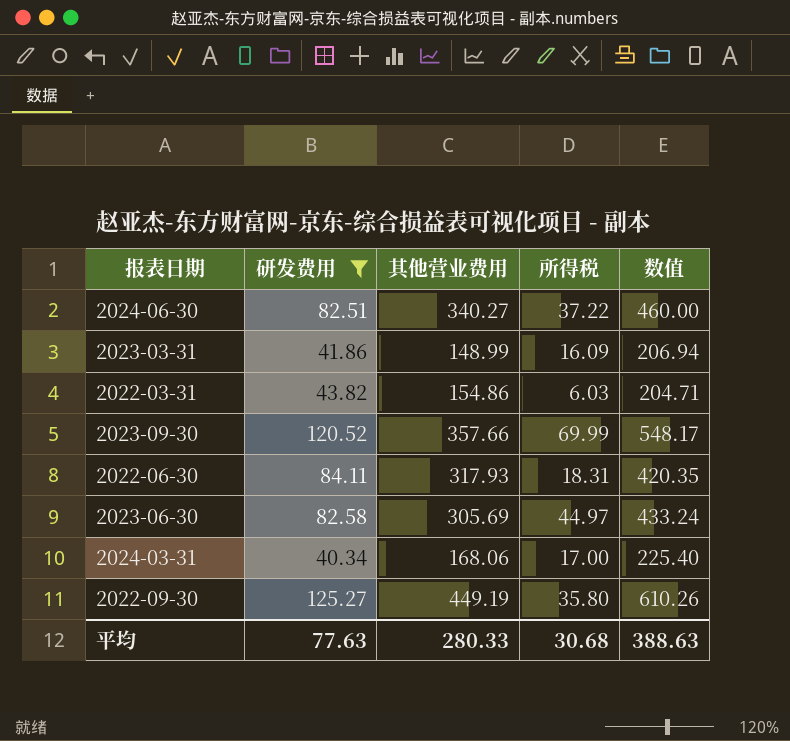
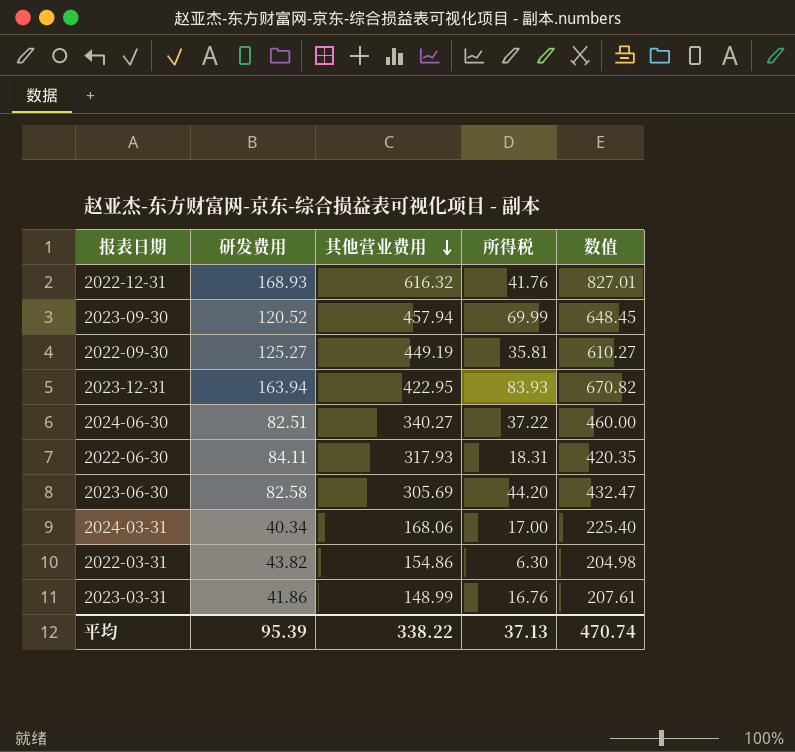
filter: 研发费用 <= 125.27 -> none
row order: none -> 其他营业费用 descending
2023-09-30 | 其他营业费用: 357.66 -> 457.94
2023-09-30 | 数值: 548.17 -> 648.45
2022-09-30 | 所得税: 35.80 -> 35.81
2022-09-30 | 数值: 610.26 -> 610.27
2023-06-30 | 所得税: 44.97 -> 44.20
2023-06-30 | 数值: 433.24 -> 432.47
2022-03-31 | 所得税: 6.03 -> 6.30
2022-03-31 | 数值: 204.71 -> 204.98
2023-03-31 | 所得税: 16.09 -> 16.76
2023-03-31 | 数值: 206.94 -> 207.61
平均 | 研发费用: 77.63 -> 95.39
平均 | 其他营业费用: 280.33 -> 338.22
平均 | 所得税: 30.68 -> 37.13
平均 | 数值: 388.63 -> 470.74

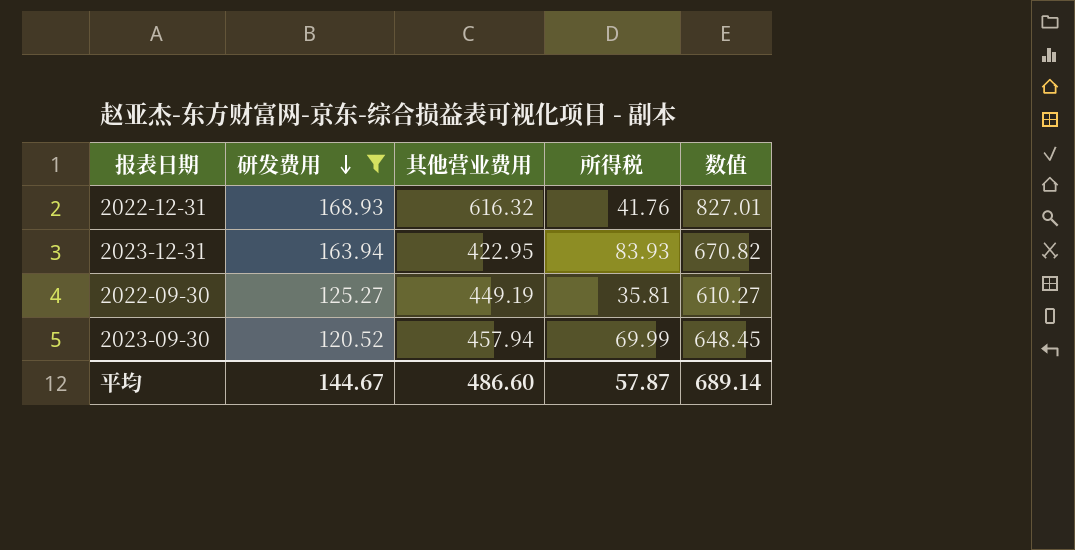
filter: none -> 研发费用 >= 120.52
row order: 其他营业费用 descending -> 研发费用 descending
平均 | 研发费用: 95.39 -> 144.67
平均 | 其他营业费用: 338.22 -> 486.60
平均 | 所得税: 37.13 -> 57.87
平均 | 数值: 470.74 -> 689.14

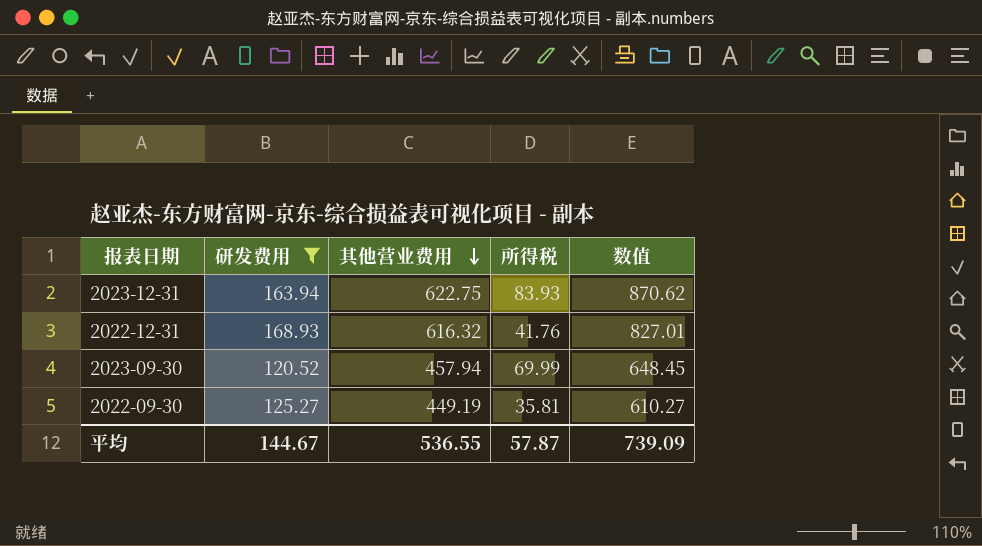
row order: 研发费用 descending -> 其他营业费用 descending
2023-12-31 | 其他营业费用: 422.95 -> 622.75
2023-12-31 | 数值: 670.82 -> 870.62
平均 | 其他营业费用: 486.60 -> 536.55
平均 | 数值: 689.14 -> 739.09

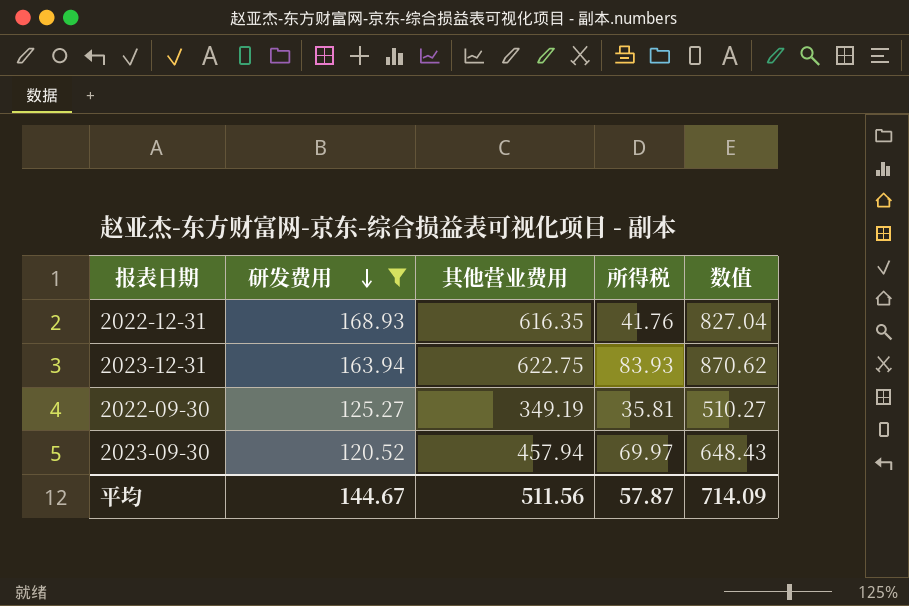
row order: 其他营业费用 descending -> 研发费用 descending
2022-12-31 | 其他营业费用: 616.32 -> 616.35
2022-12-31 | 数值: 827.01 -> 827.04
2022-09-30 | 其他营业费用: 449.19 -> 349.19
2022-09-30 | 数值: 610.27 -> 510.27
2023-09-30 | 所得税: 69.99 -> 69.97
2023-09-30 | 数值: 648.45 -> 648.43
平均 | 其他营业费用: 536.55 -> 511.56
平均 | 数值: 739.09 -> 714.09

